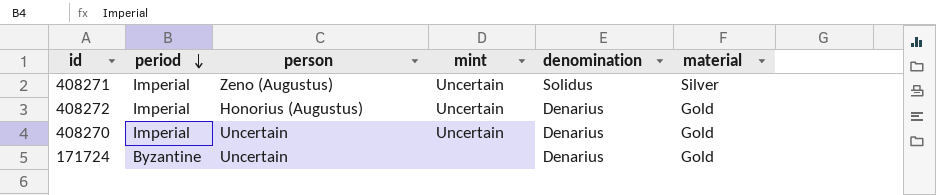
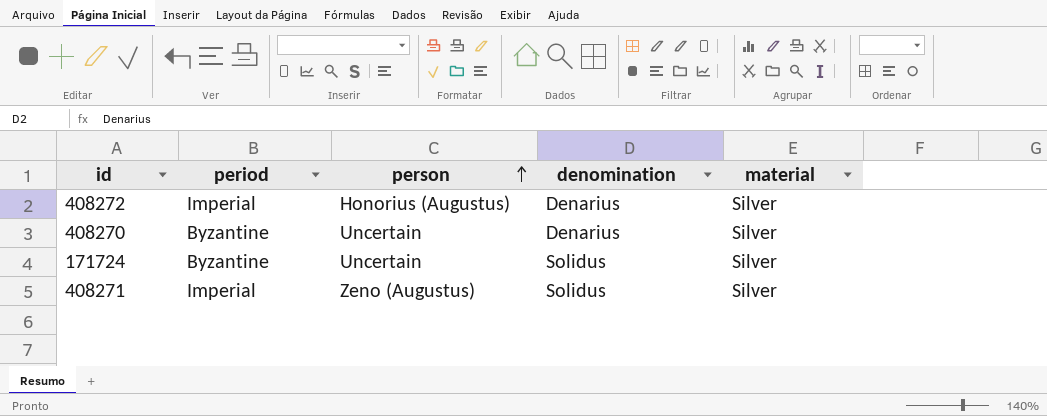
row order: period descending -> person ascending
column mint | position: 4 -> none
408272 | material: Gold -> Silver
408270 | period: Imperial -> Byzantine
408270 | material: Gold -> Silver
171724 | denomination: Denarius -> Solidus
171724 | material: Gold -> Silver

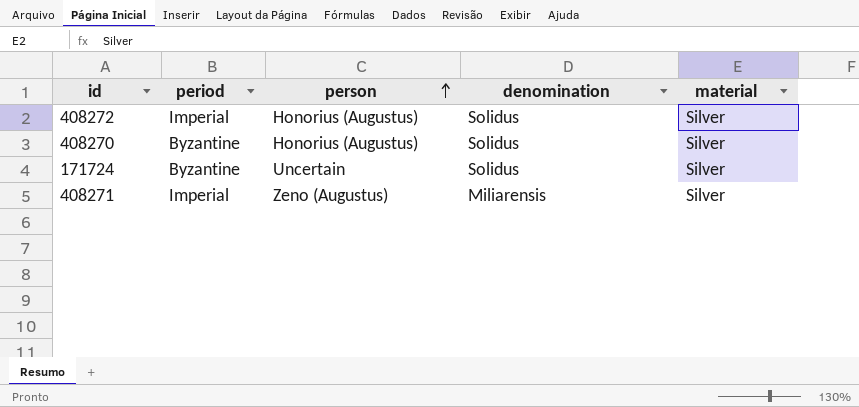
408272 | denomination: Denarius -> Solidus
408270 | person: Uncertain -> Honorius (Augustus)
408270 | denomination: Denarius -> Solidus
408271 | denomination: Solidus -> Miliarensis

